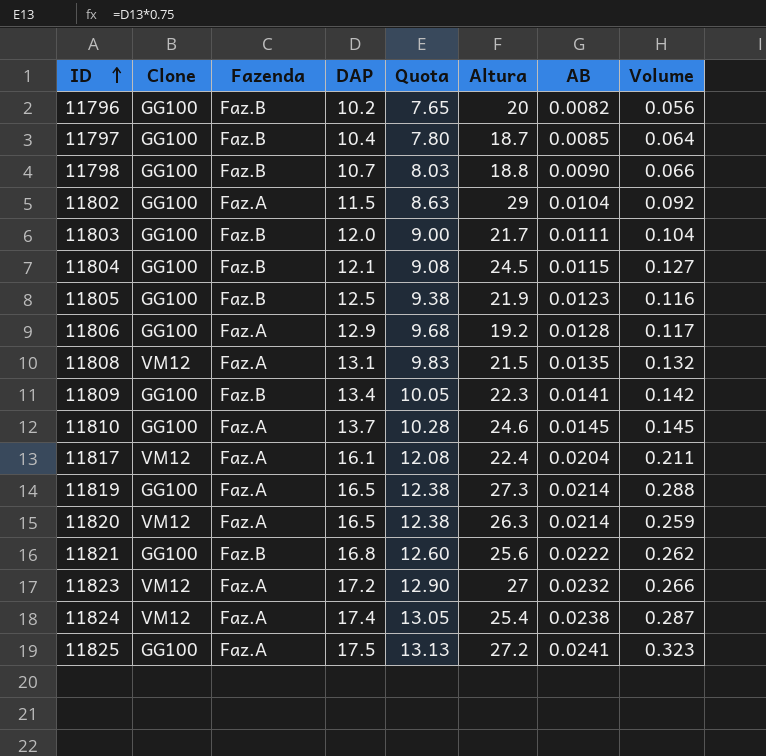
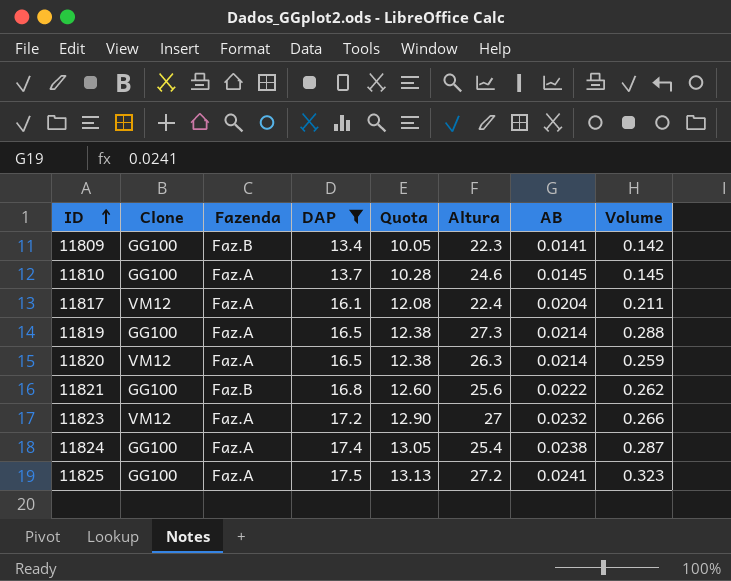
filter: none -> DAP >= 13.4
11824 | Clone: VM12 -> GG100

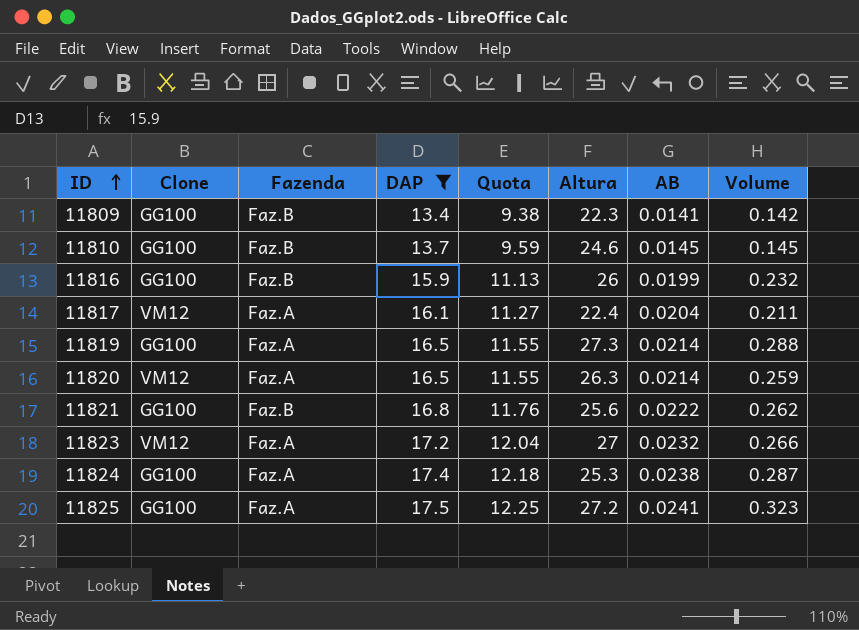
column Quota | formula: [DAP] * 0.75 -> [DAP] * 0.7
11810 | Fazenda: Faz.A -> Faz.B
row 11816: none -> GG100 | Faz.B | 15.9 | 11.13 | 26 | 0.0199 | 0.232
11824 | Altura: 25.4 -> 25.3

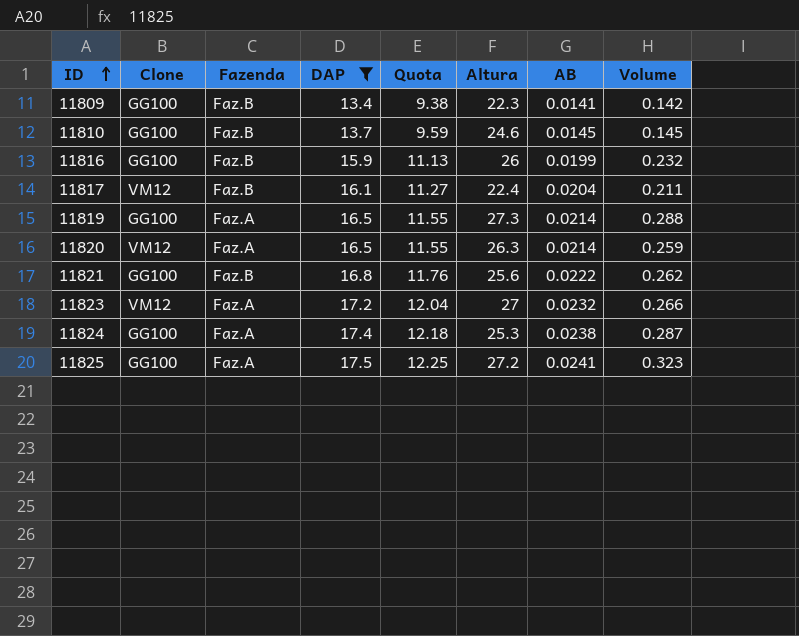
11817 | Fazenda: Faz.A -> Faz.B

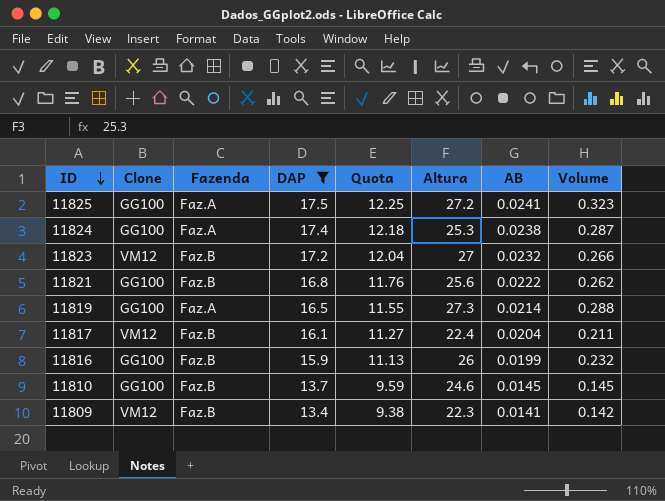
row order: ID ascending -> ID descending
row 11820: VM12 | Faz.A | 16.5 | 11.55 | 26.3 | 0.0214 | 0.259 -> none
11823 | Fazenda: Faz.A -> Faz.B
11809 | Clone: GG100 -> VM12

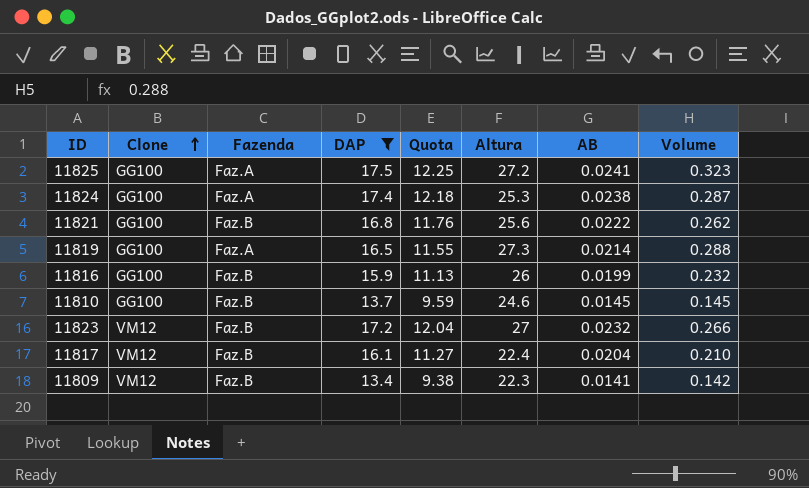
row order: ID descending -> Clone ascending
11817 | Volume: 0.211 -> 0.210

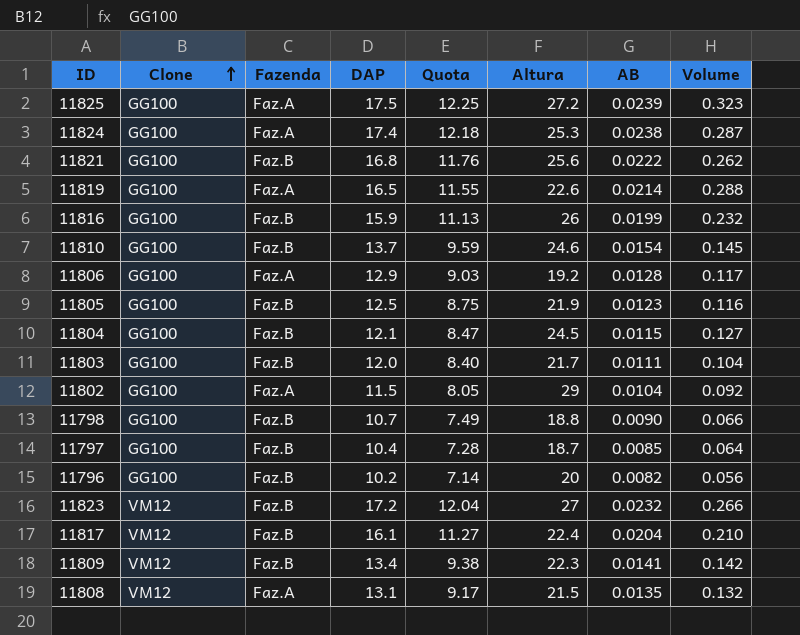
filter: DAP >= 13.4 -> none
11825 | AB: 0.0241 -> 0.0239
11819 | Altura: 27.3 -> 22.6
11810 | AB: 0.0145 -> 0.0154

